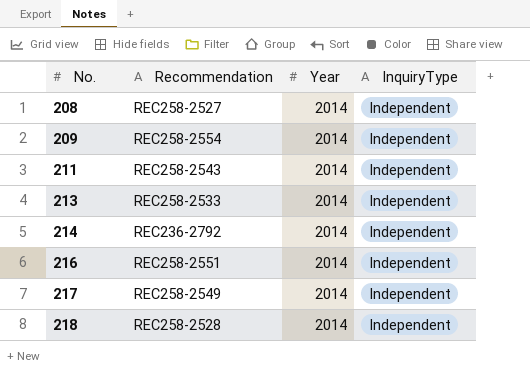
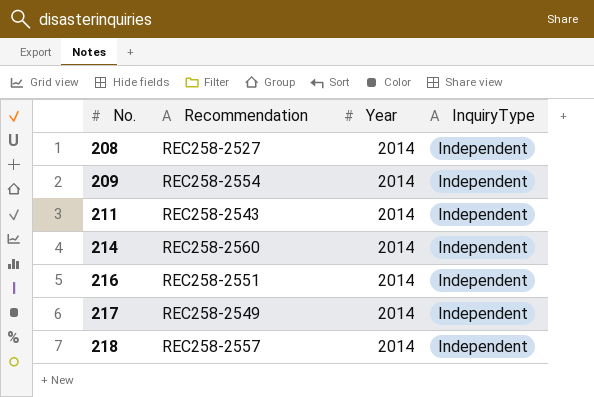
row 213: REC258-2533 | 2014 | Independent -> none
214 | Recommendation: REC236-2792 -> REC258-2560
218 | Recommendation: REC258-2528 -> REC258-2557

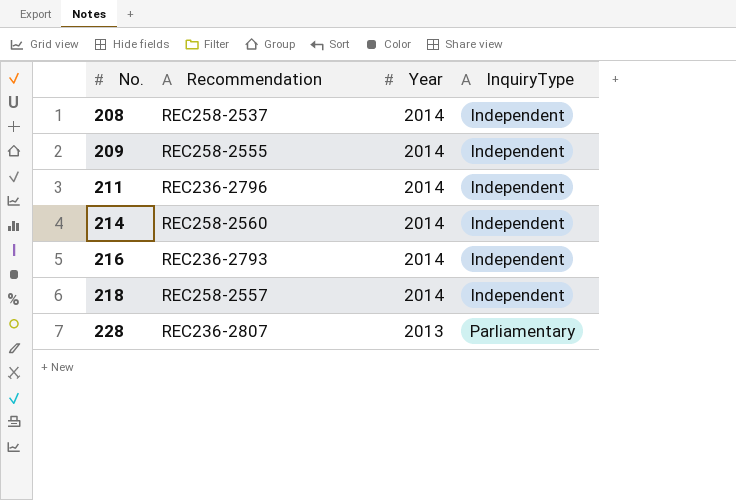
row 217: REC258-2549 | 2014 | Independent -> none
208 | Recommendation: REC258-2527 -> REC258-2537
209 | Recommendation: REC258-2554 -> REC258-2555
211 | Recommendation: REC258-2543 -> REC236-2796
216 | Recommendation: REC258-2551 -> REC236-2793
row 228: none -> REC236-2807 | 2013 | Parliamentary

